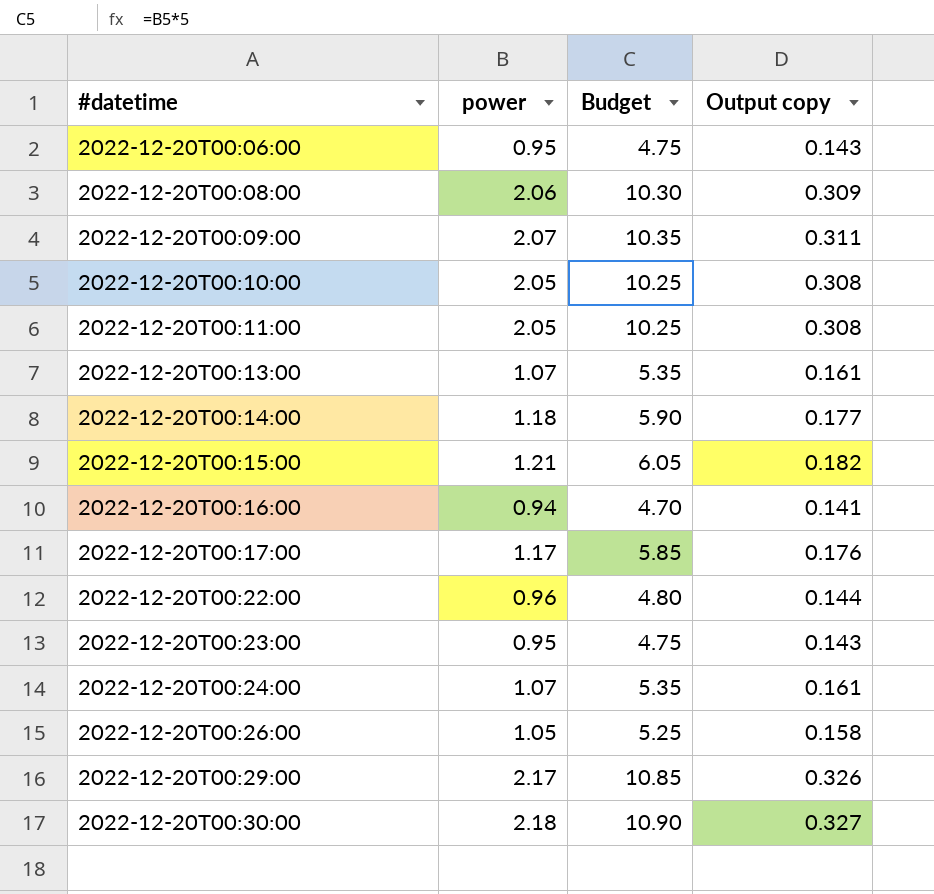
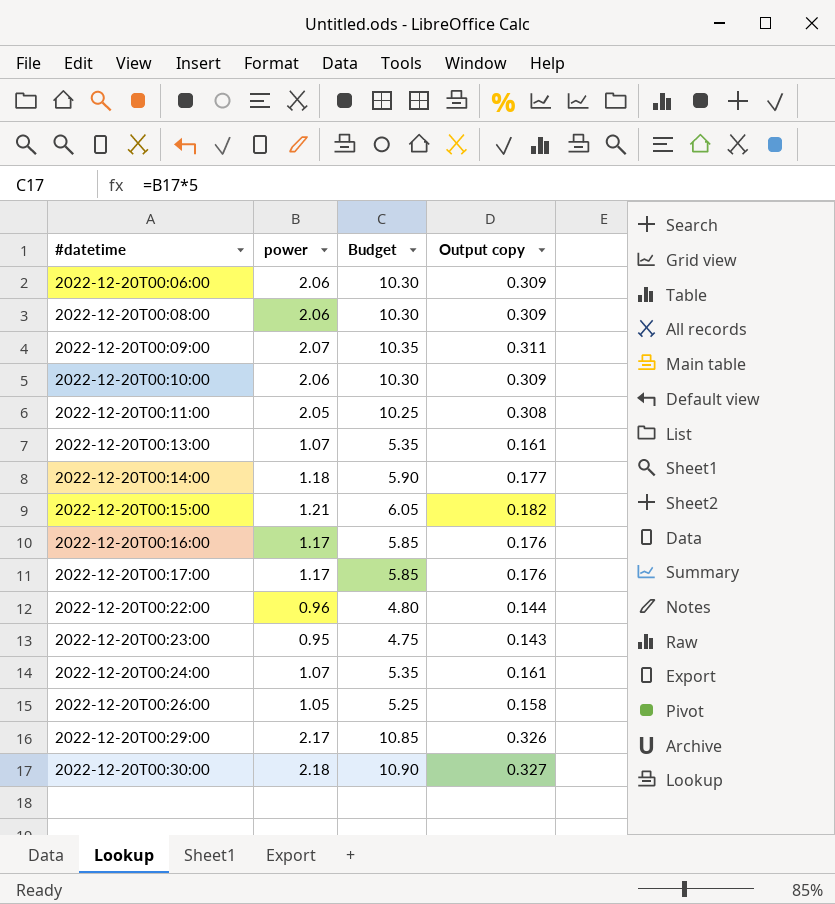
2022-12-20T00:06:00 | power: 0.95 -> 2.06
2022-12-20T00:06:00 | Budget: 4.75 -> 10.30
2022-12-20T00:06:00 | Output copy: 0.143 -> 0.309
2022-12-20T00:10:00 | power: 2.05 -> 2.06
2022-12-20T00:10:00 | Budget: 10.25 -> 10.30
2022-12-20T00:10:00 | Output copy: 0.308 -> 0.309
2022-12-20T00:16:00 | power: 0.94 -> 1.17
2022-12-20T00:16:00 | Budget: 4.70 -> 5.85
2022-12-20T00:16:00 | Output copy: 0.141 -> 0.176

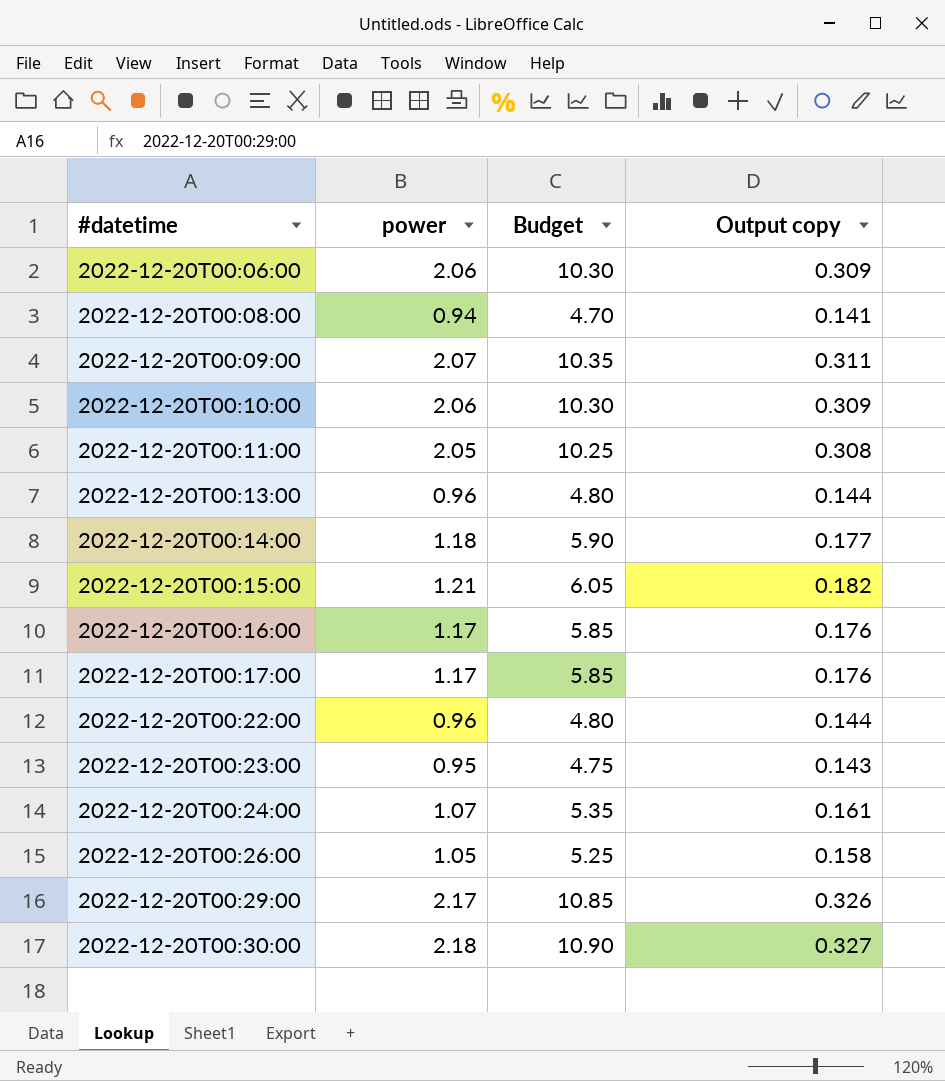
2022-12-20T00:08:00 | power: 2.06 -> 0.94
2022-12-20T00:08:00 | Budget: 10.30 -> 4.70
2022-12-20T00:08:00 | Output copy: 0.309 -> 0.141
2022-12-20T00:13:00 | power: 1.07 -> 0.96
2022-12-20T00:13:00 | Budget: 5.35 -> 4.80
2022-12-20T00:13:00 | Output copy: 0.161 -> 0.144

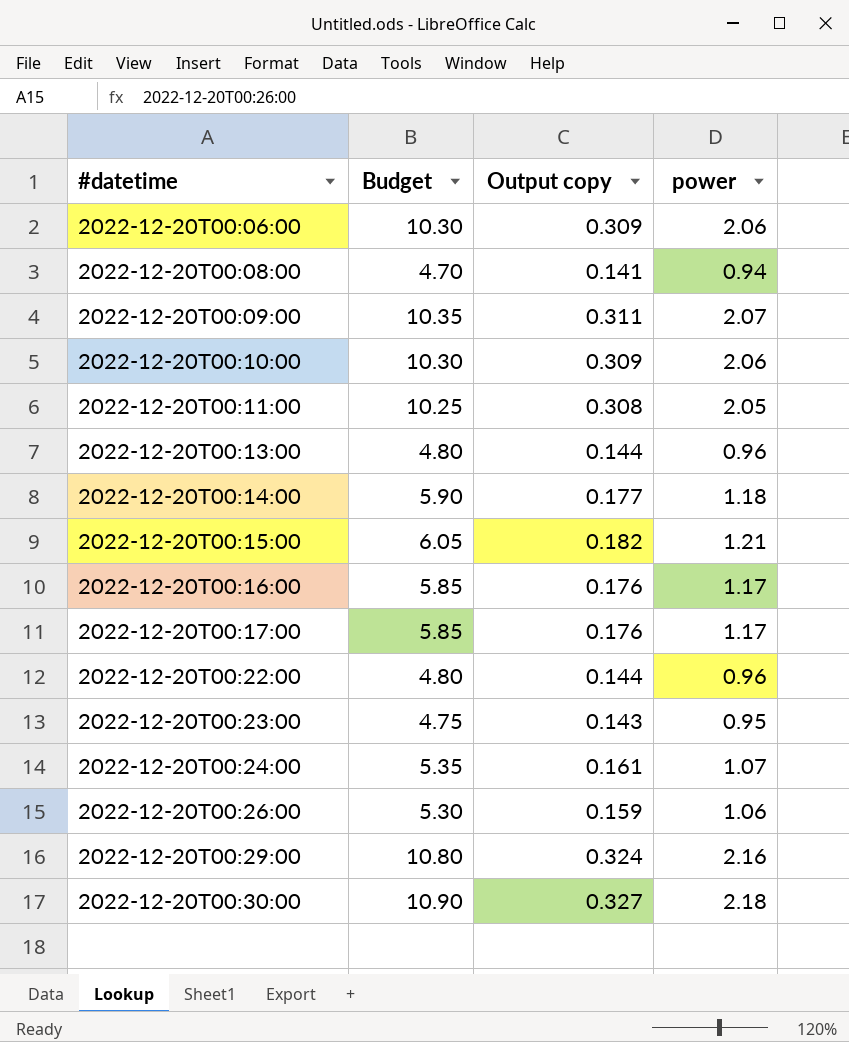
column power | position: 2 -> 4
2022-12-20T00:26:00 | Budget: 5.25 -> 5.30
2022-12-20T00:26:00 | Output copy: 0.158 -> 0.159
2022-12-20T00:26:00 | power: 1.05 -> 1.06
2022-12-20T00:29:00 | Budget: 10.85 -> 10.80
2022-12-20T00:29:00 | Output copy: 0.326 -> 0.324
2022-12-20T00:29:00 | power: 2.17 -> 2.16

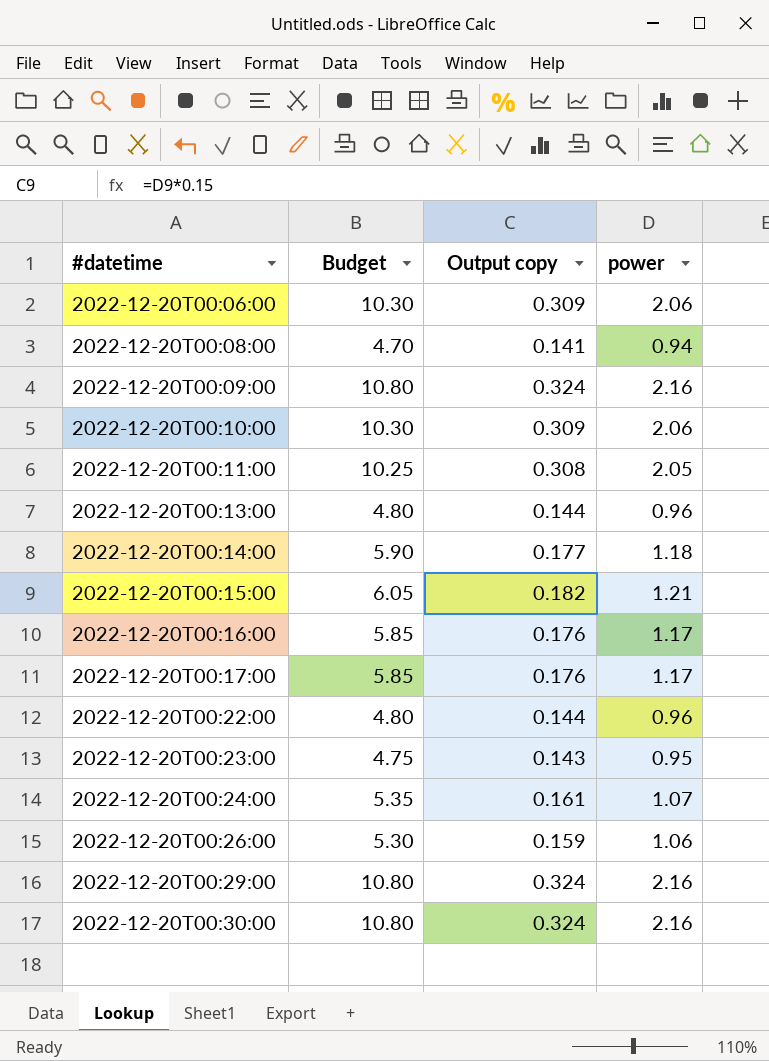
2022-12-20T00:09:00 | Budget: 10.35 -> 10.80
2022-12-20T00:09:00 | Output copy: 0.311 -> 0.324
2022-12-20T00:09:00 | power: 2.07 -> 2.16
2022-12-20T00:30:00 | Budget: 10.90 -> 10.80
2022-12-20T00:30:00 | Output copy: 0.327 -> 0.324
2022-12-20T00:30:00 | power: 2.18 -> 2.16

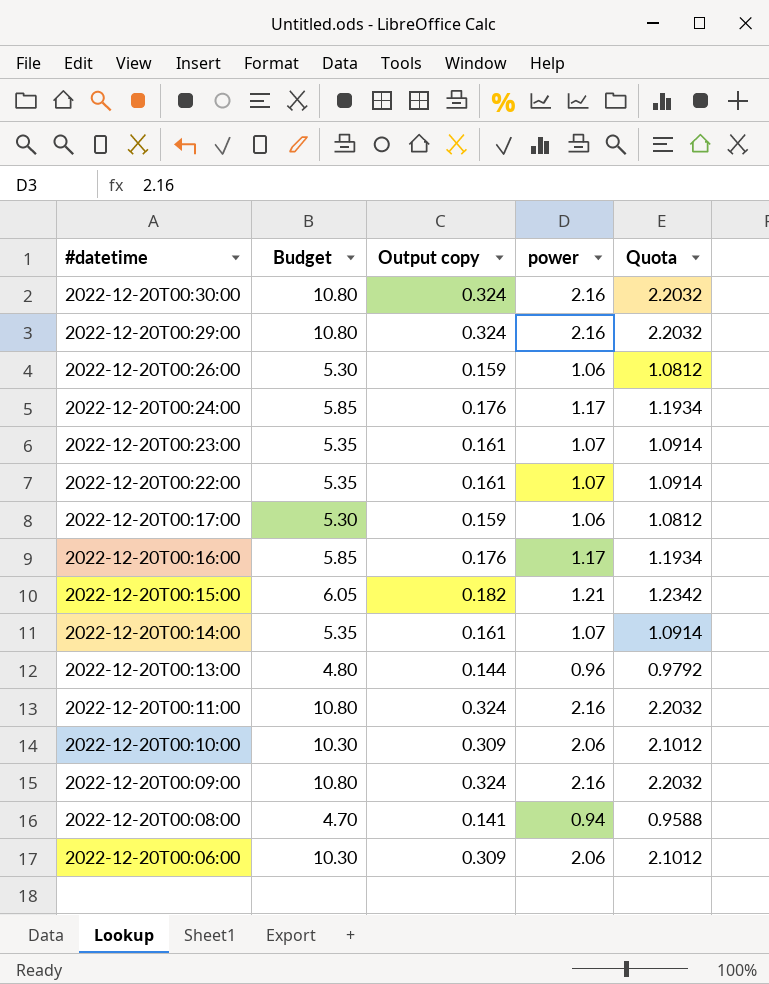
row order: #datetime ascending -> #datetime descending
column Quota | formula: none -> [power] * 1.02
2022-12-20T00:24:00 | Budget: 5.35 -> 5.85
2022-12-20T00:24:00 | Output copy: 0.161 -> 0.176
2022-12-20T00:24:00 | power: 1.07 -> 1.17
2022-12-20T00:23:00 | Budget: 4.75 -> 5.35
2022-12-20T00:23:00 | Output copy: 0.143 -> 0.161
2022-12-20T00:23:00 | power: 0.95 -> 1.07
2022-12-20T00:22:00 | Budget: 4.80 -> 5.35
2022-12-20T00:22:00 | Output copy: 0.144 -> 0.161
2022-12-20T00:22:00 | power: 0.96 -> 1.07
2022-12-20T00:17:00 | Budget: 5.85 -> 5.30
2022-12-20T00:17:00 | Output copy: 0.176 -> 0.159
2022-12-20T00:17:00 | power: 1.17 -> 1.06
2022-12-20T00:14:00 | Budget: 5.90 -> 5.35
2022-12-20T00:14:00 | Output copy: 0.177 -> 0.161
2022-12-20T00:14:00 | power: 1.18 -> 1.07
2022-12-20T00:11:00 | Budget: 10.25 -> 10.80
2022-12-20T00:11:00 | Output copy: 0.308 -> 0.324
2022-12-20T00:11:00 | power: 2.05 -> 2.16

